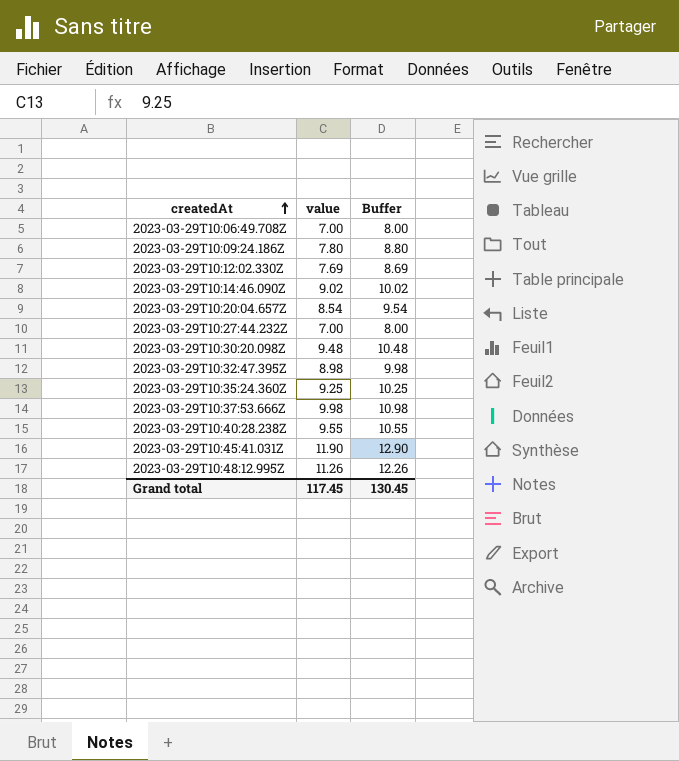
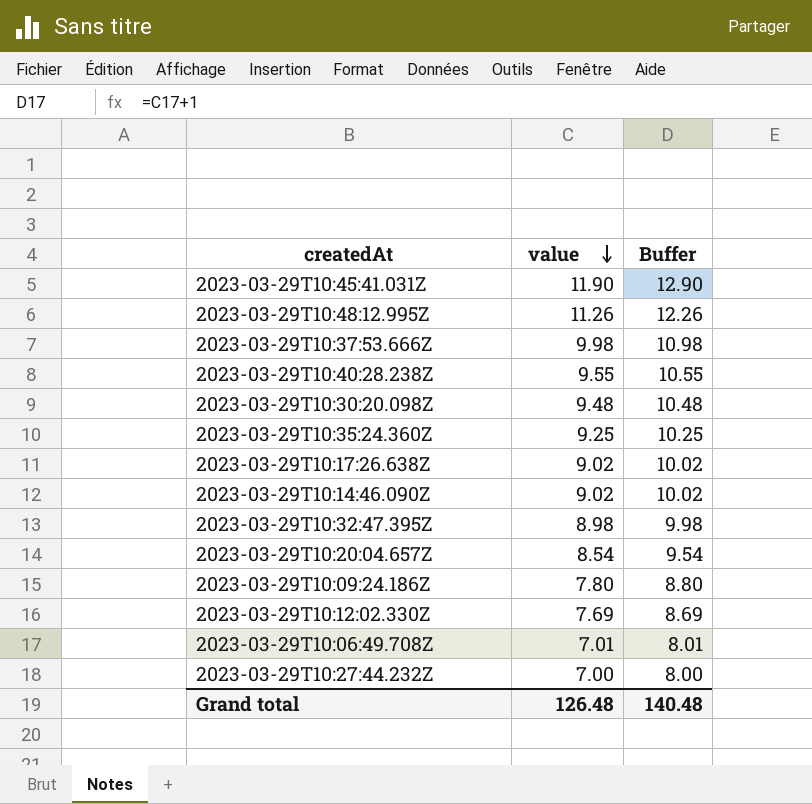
row order: createdAt ascending -> value descending
row 2023-03-29T10:17:26.638Z: none -> 9.02 | 10.02
2023-03-29T10:06:49.708Z | value: 7.00 -> 7.01
2023-03-29T10:06:49.708Z | Buffer: 8.00 -> 8.01
Grand total | value: 117.45 -> 126.48
Grand total | Buffer: 130.45 -> 140.48

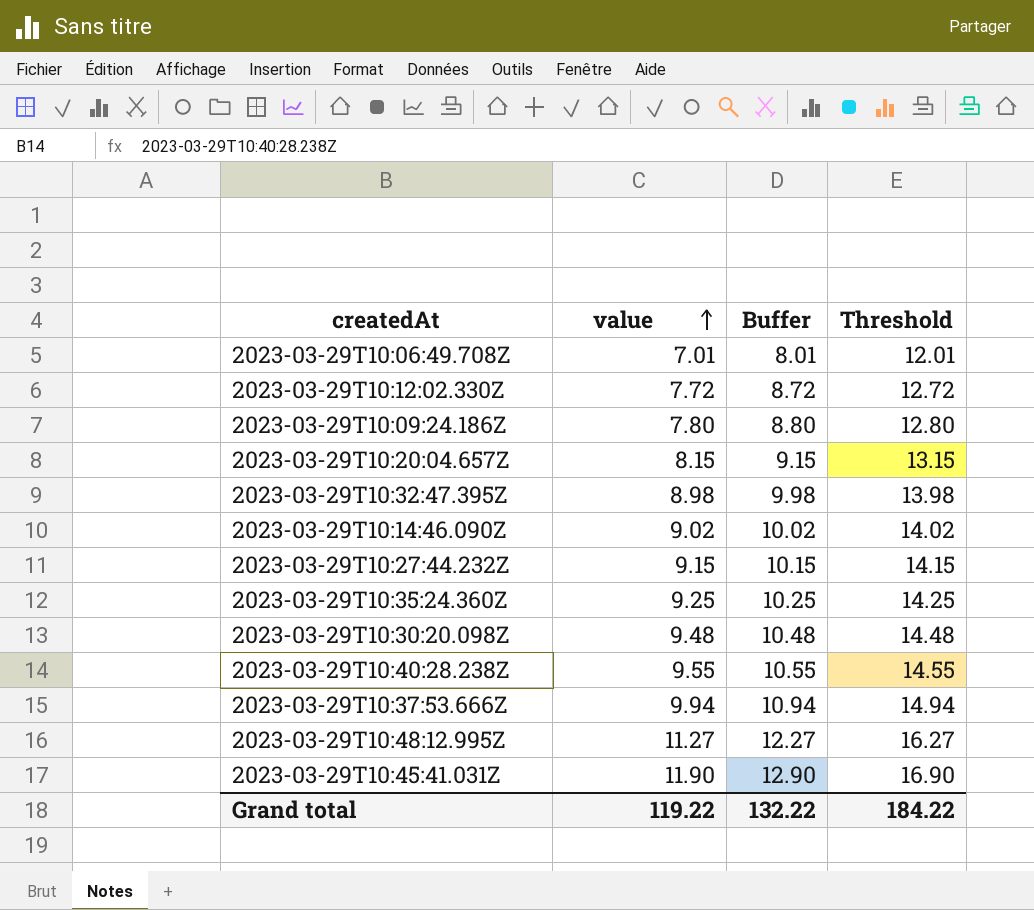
row order: value descending -> value ascending
column Threshold | formula: none -> [value] + 5
row 2023-03-29T10:17:26.638Z: 9.02 | 10.02 -> none
2023-03-29T10:12:02.330Z | value: 7.69 -> 7.72
2023-03-29T10:12:02.330Z | Buffer: 8.69 -> 8.72
2023-03-29T10:20:04.657Z | value: 8.54 -> 8.15
2023-03-29T10:20:04.657Z | Buffer: 9.54 -> 9.15
2023-03-29T10:27:44.232Z | value: 7.00 -> 9.15
2023-03-29T10:27:44.232Z | Buffer: 8.00 -> 10.15
2023-03-29T10:37:53.666Z | value: 9.98 -> 9.94
2023-03-29T10:37:53.666Z | Buffer: 10.98 -> 10.94
2023-03-29T10:48:12.995Z | value: 11.26 -> 11.27
2023-03-29T10:48:12.995Z | Buffer: 12.26 -> 12.27
Grand total | value: 126.48 -> 119.22
Grand total | Buffer: 140.48 -> 132.22

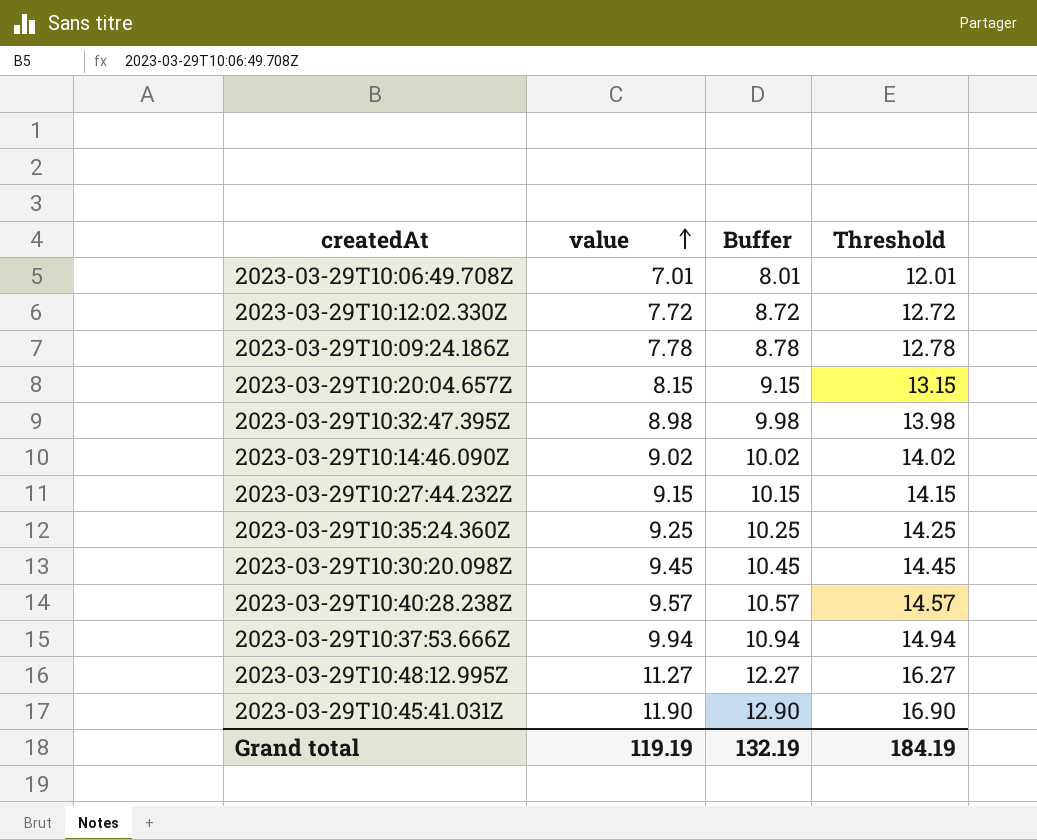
2023-03-29T10:09:24.186Z | value: 7.80 -> 7.78
2023-03-29T10:09:24.186Z | Buffer: 8.80 -> 8.78
2023-03-29T10:09:24.186Z | Threshold: 12.80 -> 12.78
2023-03-29T10:30:20.098Z | value: 9.48 -> 9.45
2023-03-29T10:30:20.098Z | Buffer: 10.48 -> 10.45
2023-03-29T10:30:20.098Z | Threshold: 14.48 -> 14.45
2023-03-29T10:40:28.238Z | value: 9.55 -> 9.57
2023-03-29T10:40:28.238Z | Buffer: 10.55 -> 10.57
2023-03-29T10:40:28.238Z | Threshold: 14.55 -> 14.57
Grand total | value: 119.22 -> 119.19
Grand total | Buffer: 132.22 -> 132.19
Grand total | Threshold: 184.22 -> 184.19

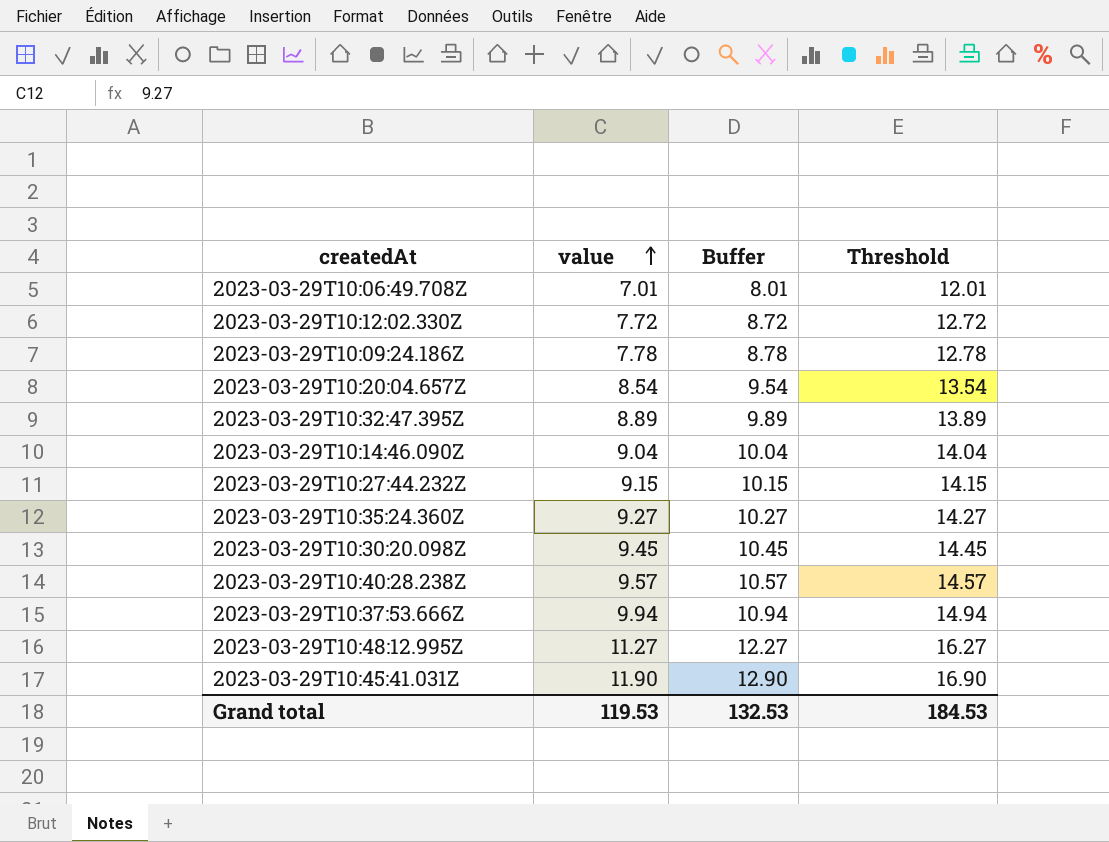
2023-03-29T10:20:04.657Z | value: 8.15 -> 8.54
2023-03-29T10:20:04.657Z | Buffer: 9.15 -> 9.54
2023-03-29T10:20:04.657Z | Threshold: 13.15 -> 13.54
2023-03-29T10:32:47.395Z | value: 8.98 -> 8.89
2023-03-29T10:32:47.395Z | Buffer: 9.98 -> 9.89
2023-03-29T10:32:47.395Z | Threshold: 13.98 -> 13.89
2023-03-29T10:14:46.090Z | value: 9.02 -> 9.04
2023-03-29T10:14:46.090Z | Buffer: 10.02 -> 10.04
2023-03-29T10:14:46.090Z | Threshold: 14.02 -> 14.04
2023-03-29T10:35:24.360Z | value: 9.25 -> 9.27
2023-03-29T10:35:24.360Z | Buffer: 10.25 -> 10.27
2023-03-29T10:35:24.360Z | Threshold: 14.25 -> 14.27
Grand total | value: 119.19 -> 119.53
Grand total | Buffer: 132.19 -> 132.53
Grand total | Threshold: 184.19 -> 184.53

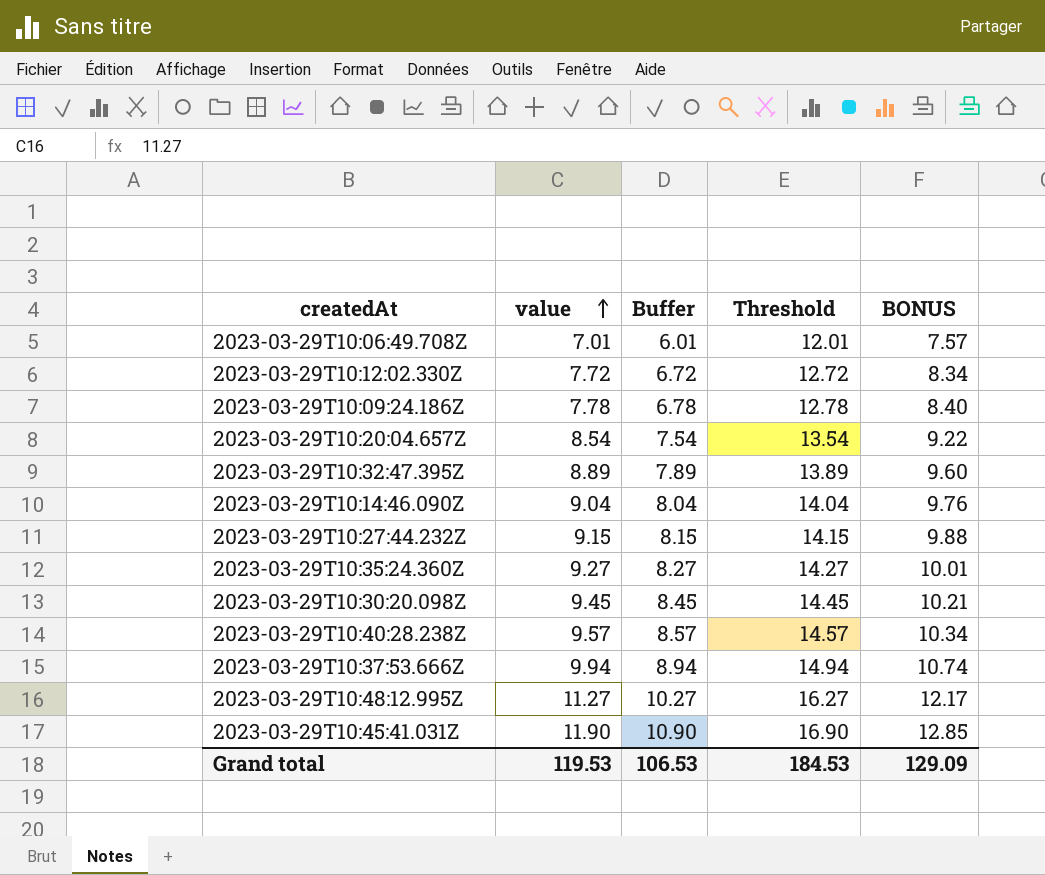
column Buffer | formula: [value] + 1 -> [value] - 1
column BONUS | formula: none -> [value] * 1.08
Grand total | Buffer: 132.53 -> 106.53

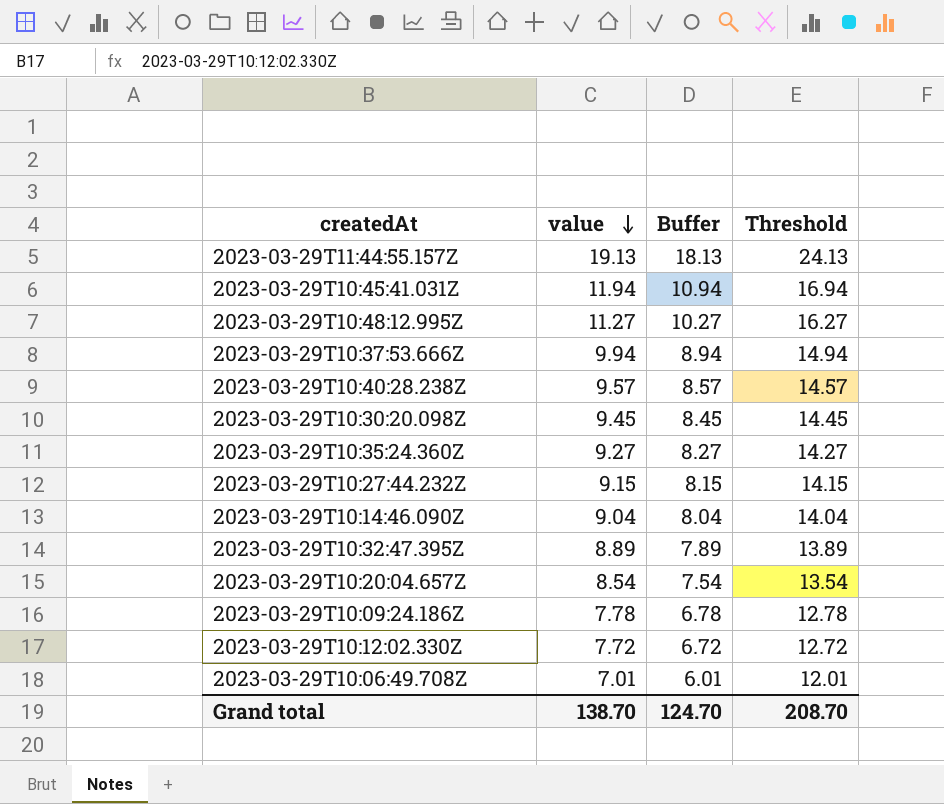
row order: value ascending -> value descending
column BONUS | formula: [value] * 1.08 -> none
row 2023-03-29T11:44:55.157Z: none -> 19.13 | 18.13 | 24.13
2023-03-29T10:45:41.031Z | value: 11.90 -> 11.94
2023-03-29T10:45:41.031Z | Buffer: 10.90 -> 10.94
2023-03-29T10:45:41.031Z | Threshold: 16.90 -> 16.94
Grand total | value: 119.53 -> 138.70
Grand total | Buffer: 106.53 -> 124.70
Grand total | Threshold: 184.53 -> 208.70

